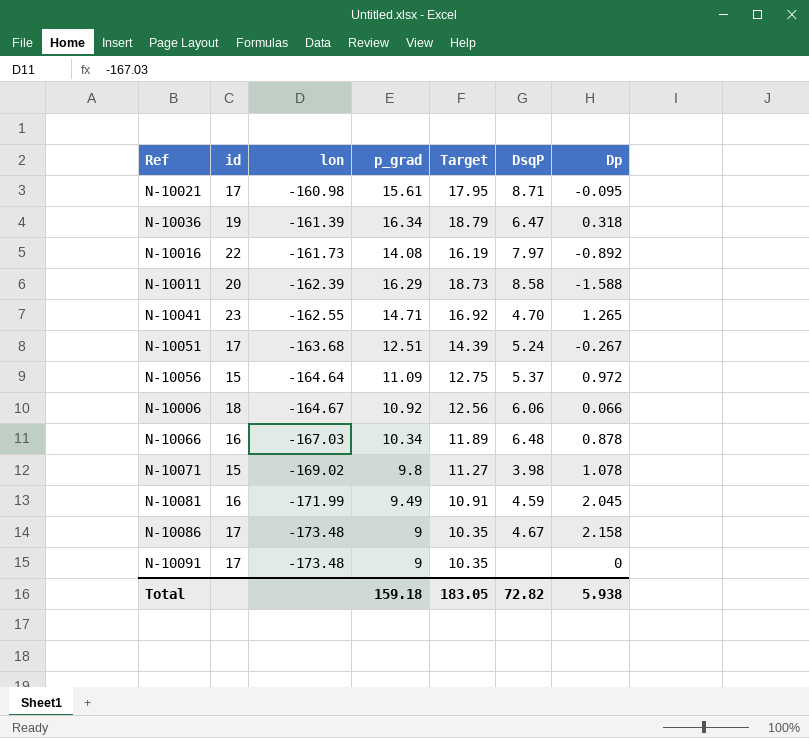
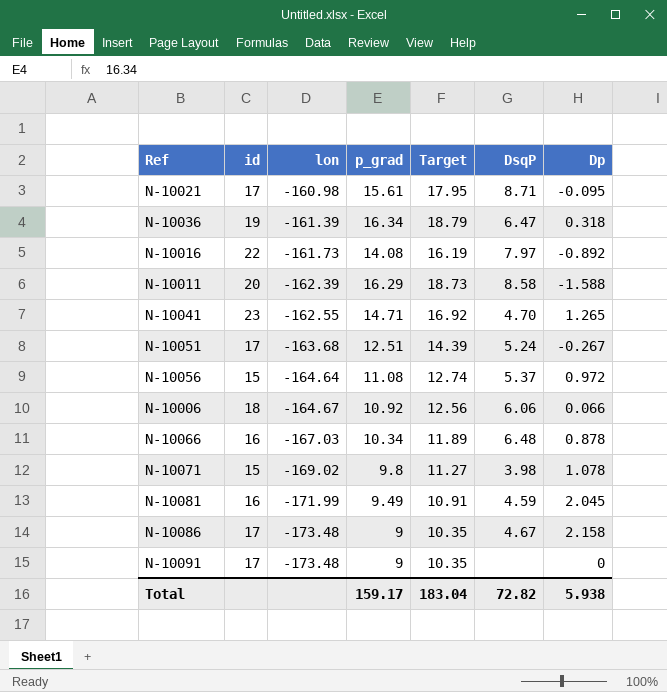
N-10056 | p_grad: 11.09 -> 11.08
N-10056 | Target: 12.75 -> 12.74
Total | p_grad: 159.18 -> 159.17
Total | Target: 183.05 -> 183.04

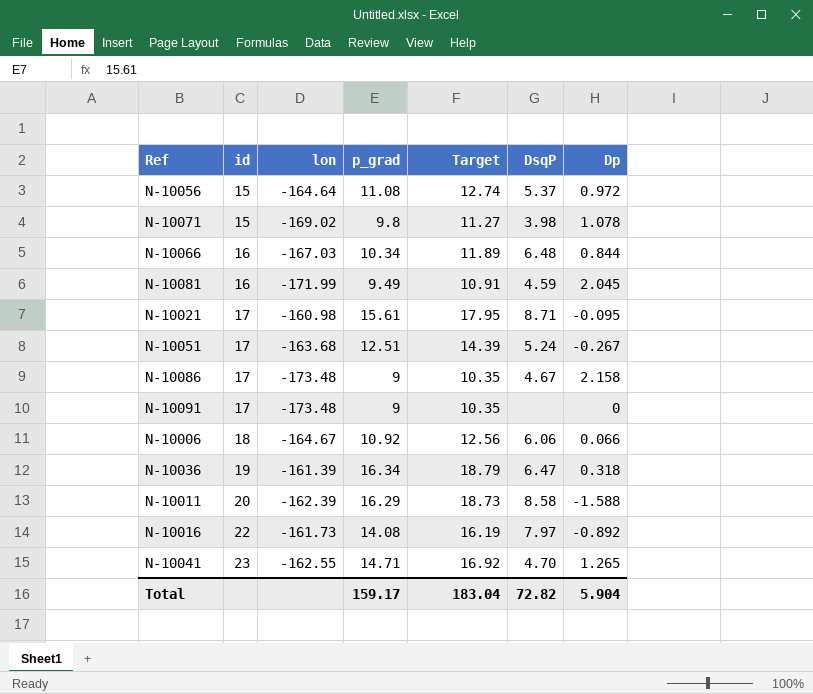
row order: lon descending -> id ascending
N-10066 | Dp: 0.878 -> 0.844
Total | Dp: 5.938 -> 5.904

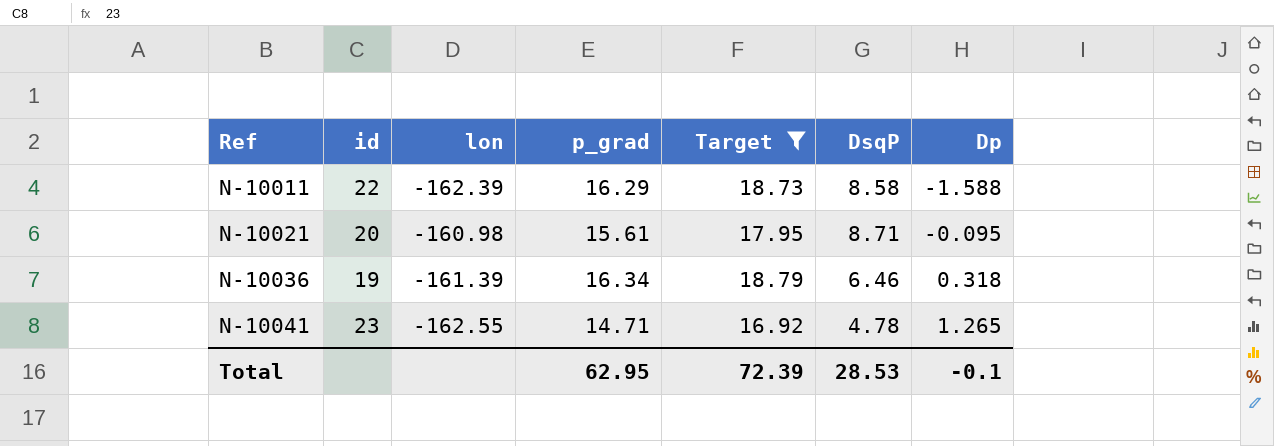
filter: none -> Target >= 16.92
row order: id ascending -> Ref ascending
N-10011 | id: 20 -> 22
N-10021 | id: 17 -> 20
N-10036 | DsqP: 6.47 -> 6.46
N-10041 | DsqP: 4.70 -> 4.78
Total | p_grad: 159.17 -> 62.95
Total | Target: 183.04 -> 72.39
Total | DsqP: 72.82 -> 28.53
Total | Dp: 5.904 -> -0.1

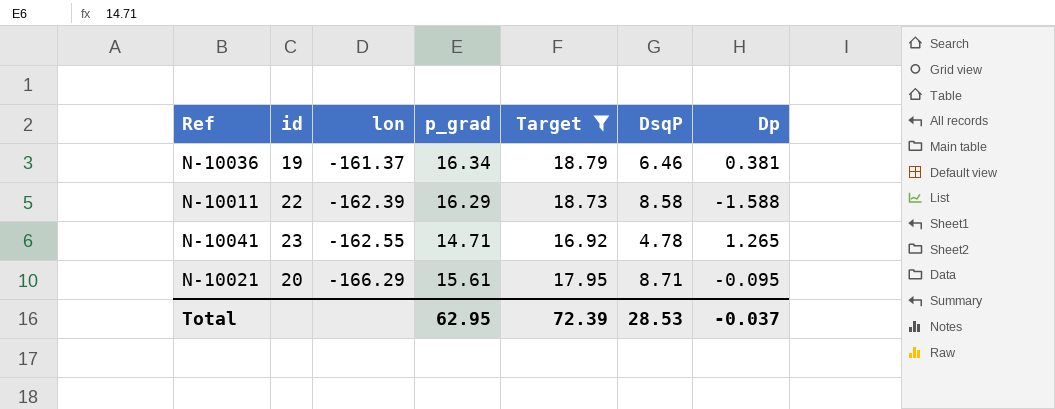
row order: Ref ascending -> lon descending
N-10036 | lon: -161.39 -> -161.37
N-10036 | Dp: 0.318 -> 0.381
N-10021 | lon: -160.98 -> -166.29
Total | Dp: -0.1 -> -0.037

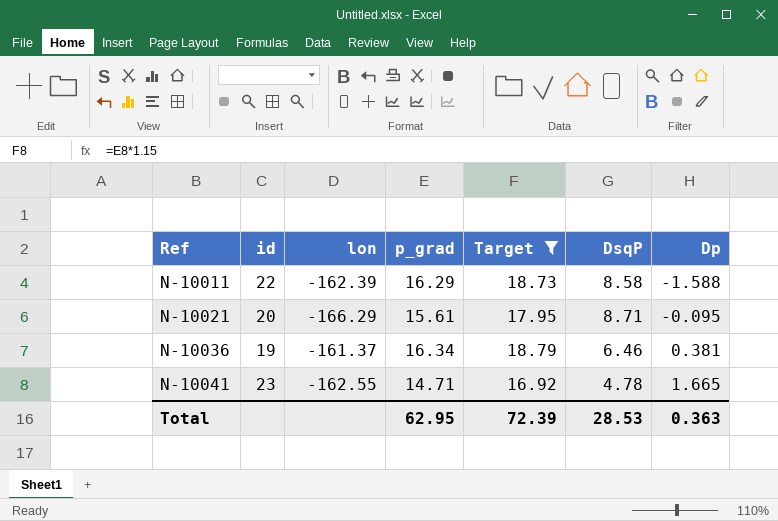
row order: lon descending -> Ref ascending
N-10041 | Dp: 1.265 -> 1.665
Total | Dp: -0.037 -> 0.363

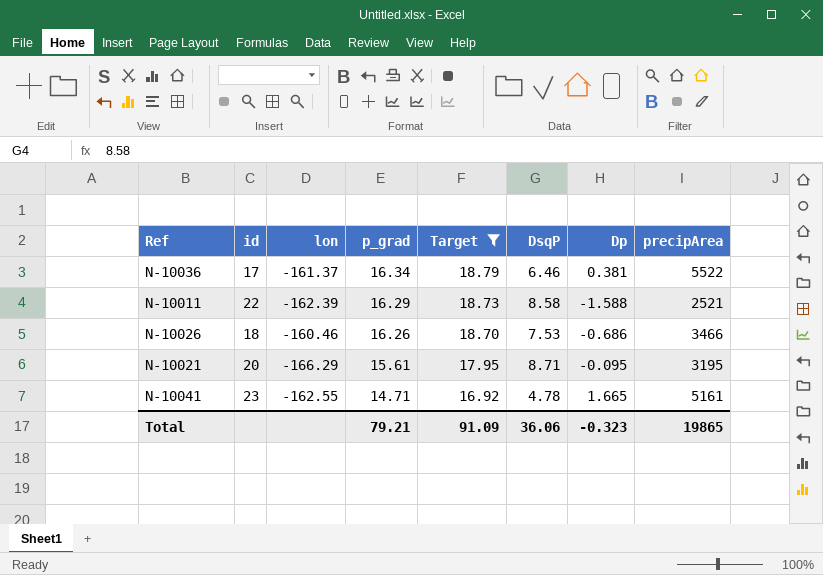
row order: Ref ascending -> p_grad descending
column precipArea | position: none -> 8
N-10036 | id: 19 -> 17
row N-10026: none -> 18 | -160.46 | 16.26 | 18.70 | 7.53 | -0.686 | 3466
Total | p_grad: 62.95 -> 79.21
Total | Target: 72.39 -> 91.09
Total | DsqP: 28.53 -> 36.06
Total | Dp: 0.363 -> -0.323

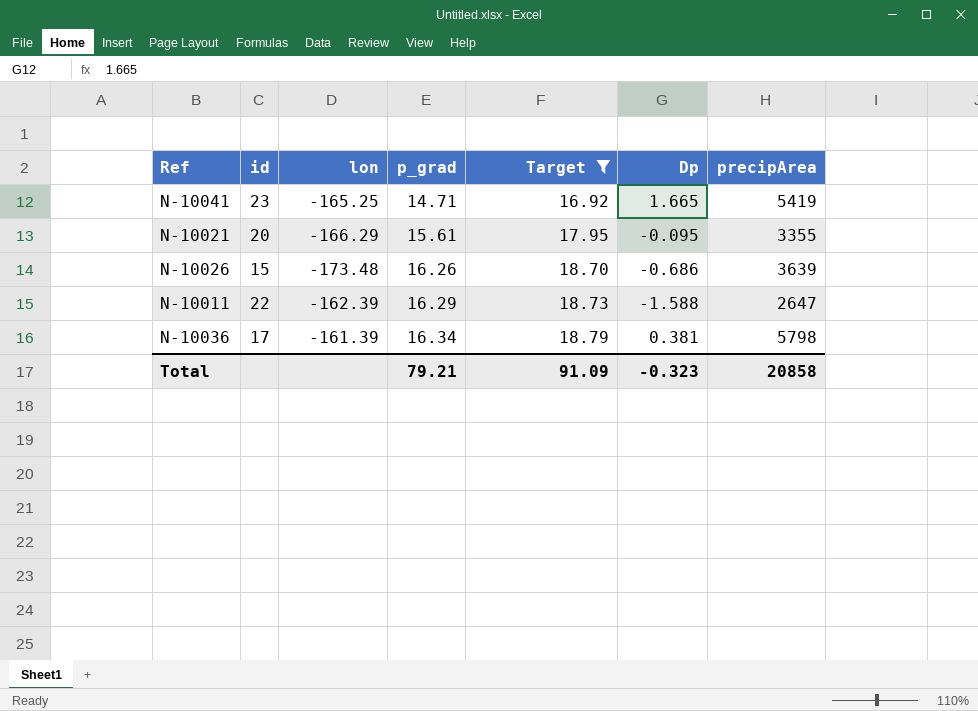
row order: p_grad descending -> p_grad ascending
column DsqP | position: 6 -> none
N-10041 | lon: -162.55 -> -165.25
N-10041 | precipArea: 5161 -> 5419
N-10021 | precipArea: 3195 -> 3355
N-10026 | id: 18 -> 15
N-10026 | lon: -160.46 -> -173.48
N-10026 | precipArea: 3466 -> 3639
N-10011 | precipArea: 2521 -> 2647
N-10036 | lon: -161.37 -> -161.39
N-10036 | precipArea: 5522 -> 5798
Total | precipArea: 19865 -> 20858

